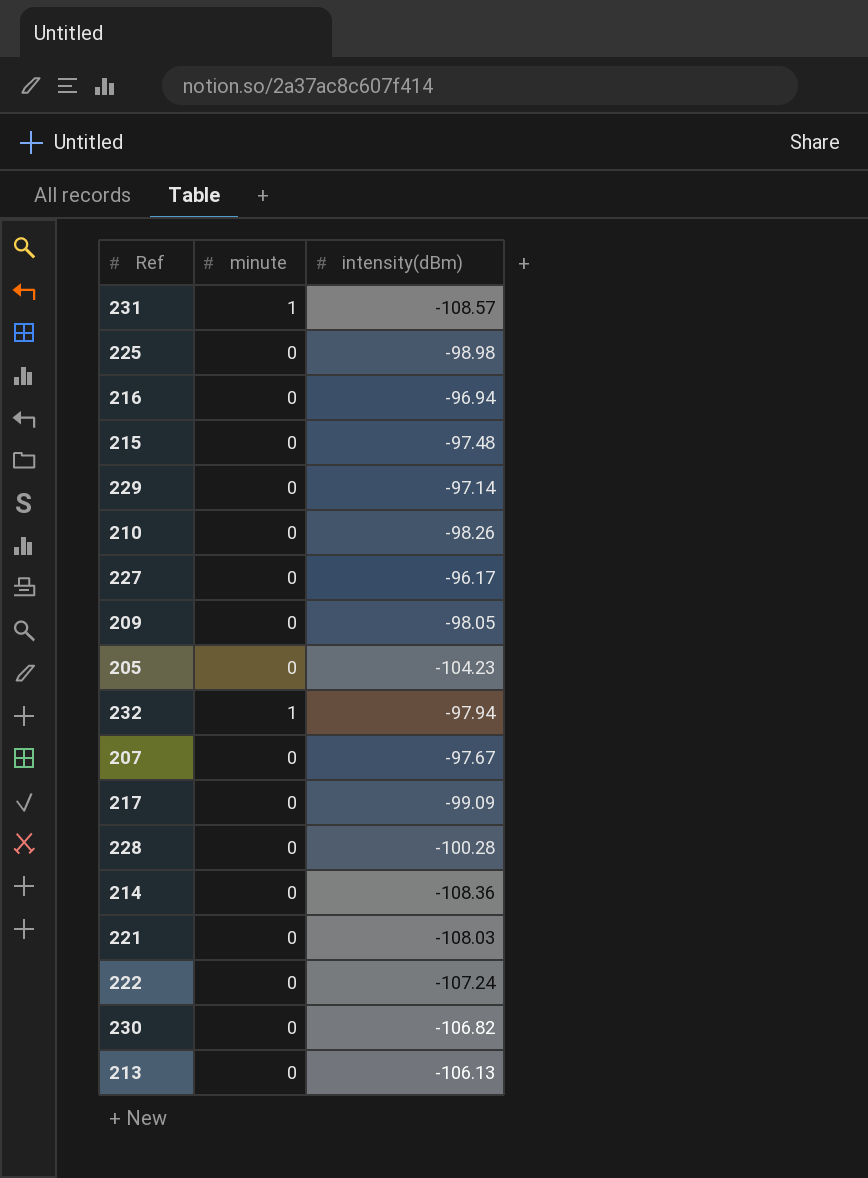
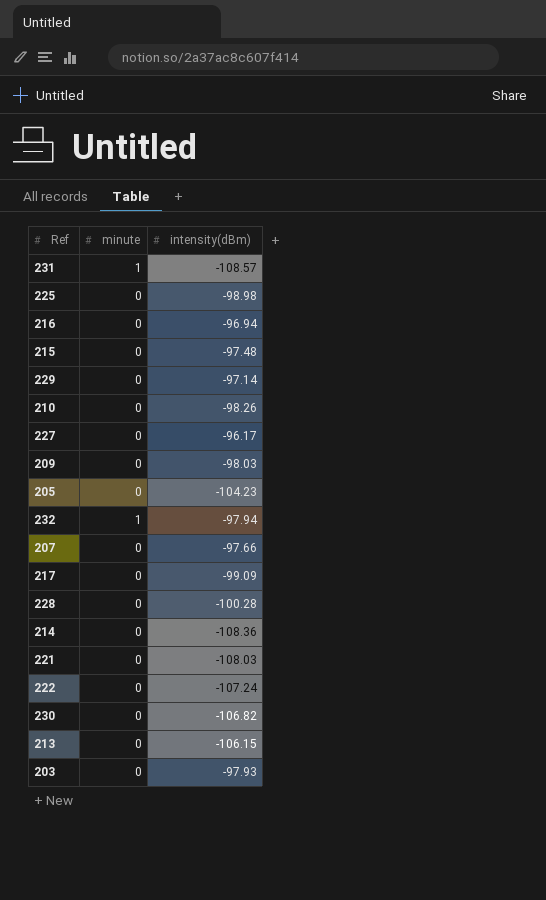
209 | intensity(dBm): -98.05 -> -98.03
207 | intensity(dBm): -97.67 -> -97.66
213 | intensity(dBm): -106.13 -> -106.15
row 203: none -> 0 | -97.93

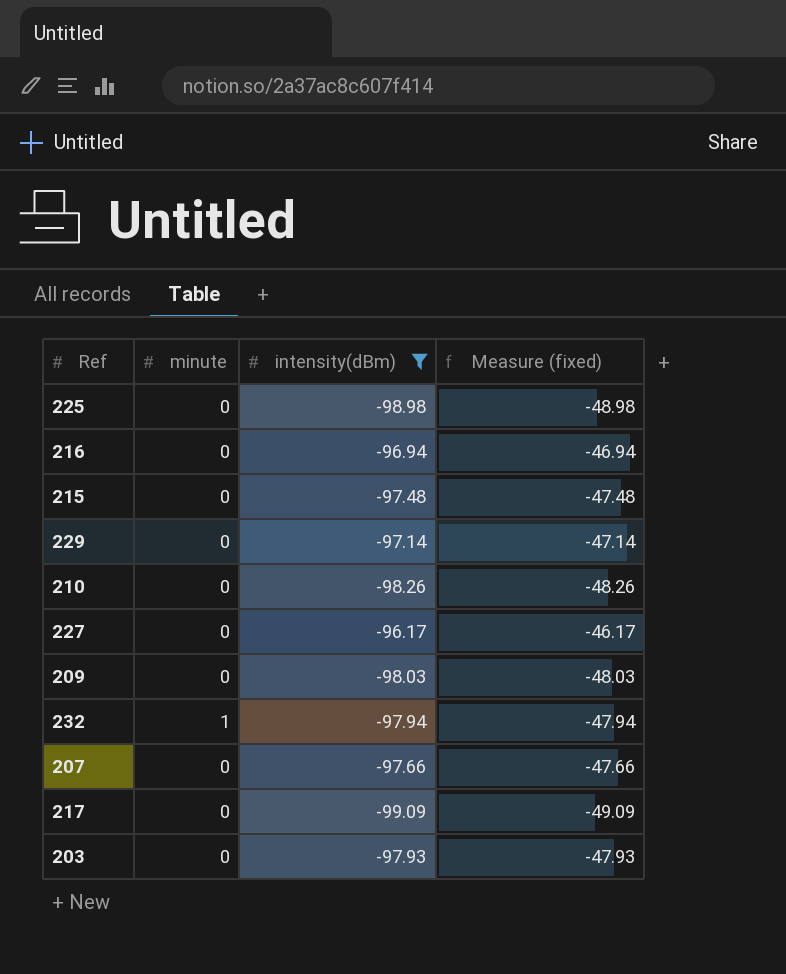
filter: none -> intensity(dBm) >= -99.09
column Measure (fixed) | formula: none -> [intensity(dBm)] + 50

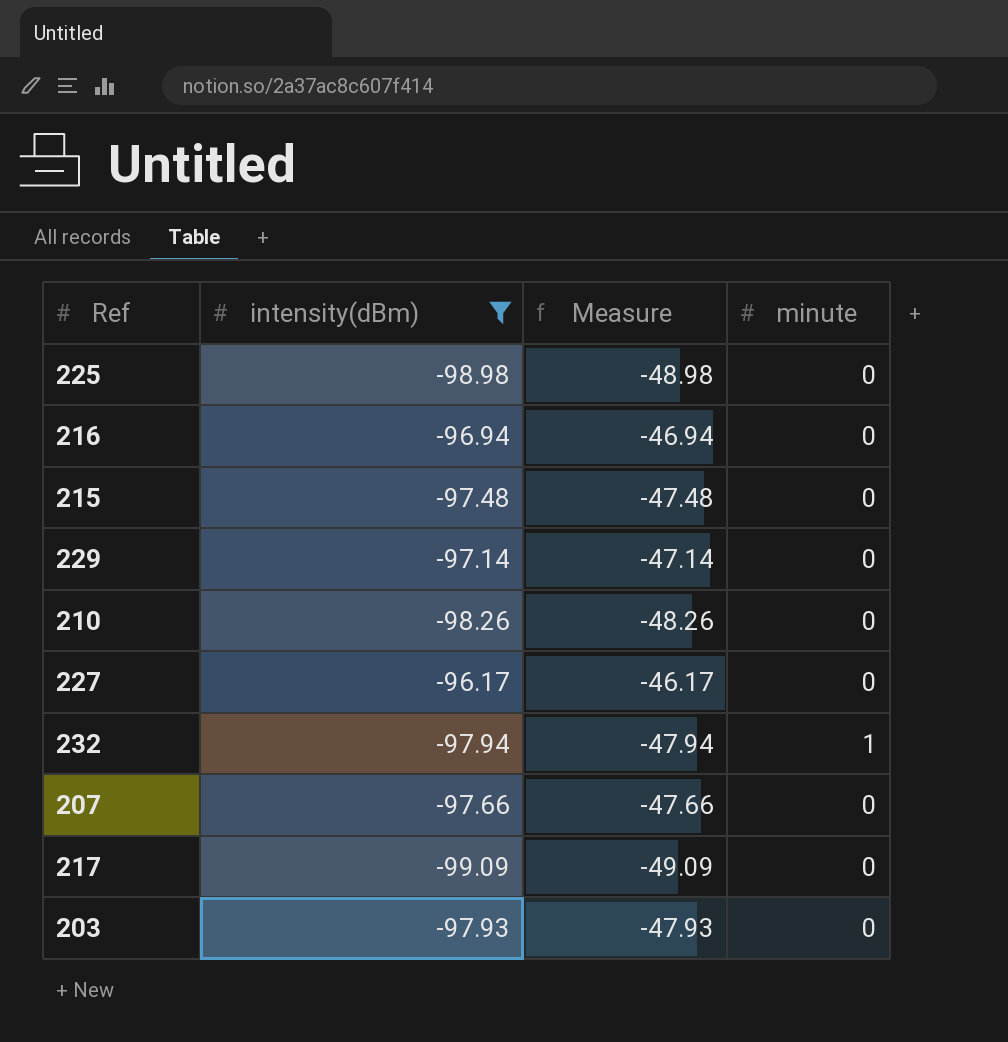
column name: Measure (fixed) -> Measure
column minute | position: 2 -> 4
row 209: 0 | -98.03 | -48.03 -> none

